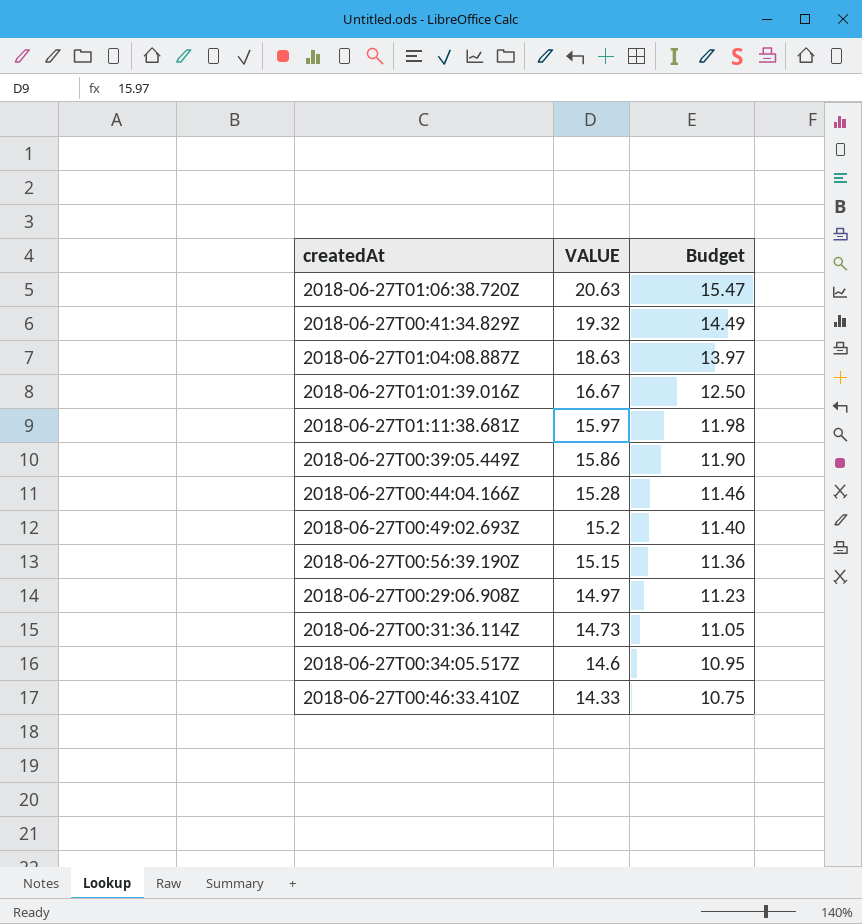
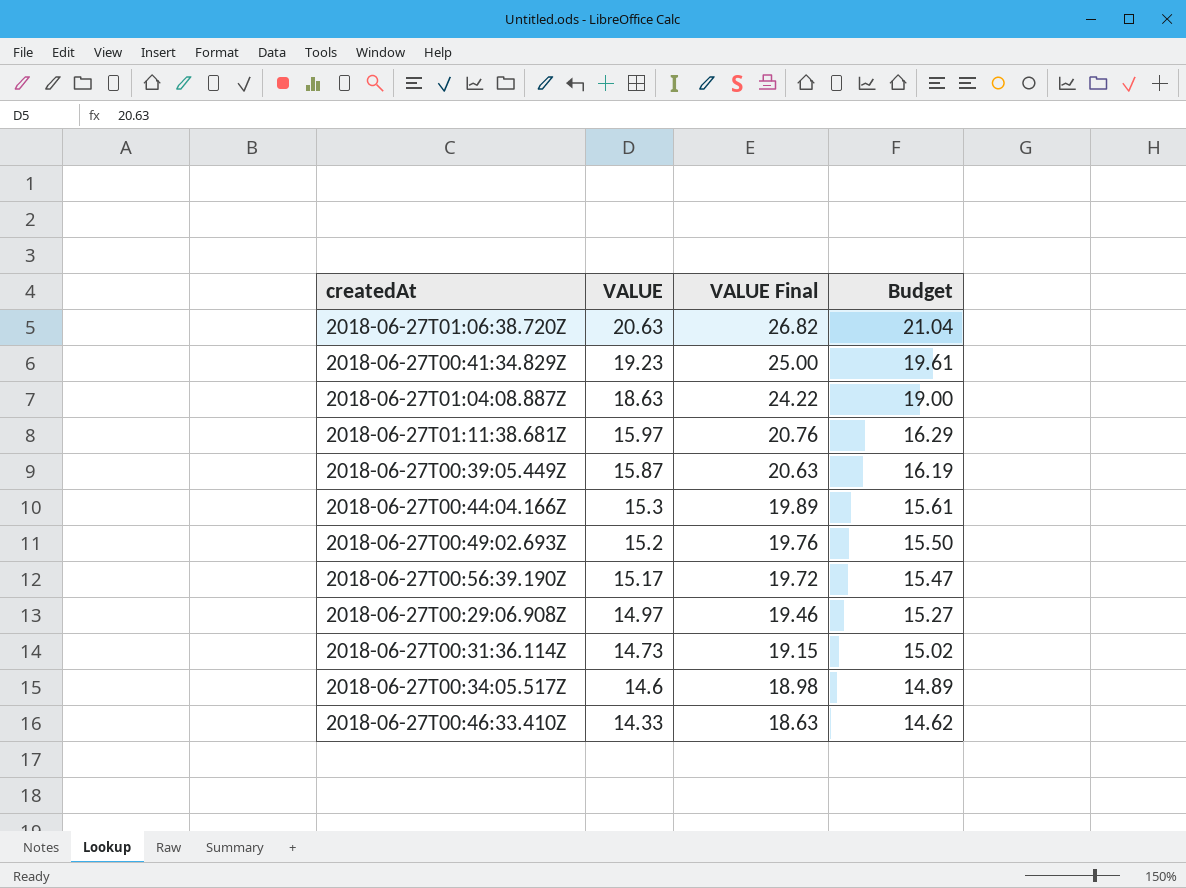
column VALUE Final | formula: none -> [VALUE] * 1.3
column Budget | formula: [VALUE] * 0.75 -> [VALUE] * 1.02
row 2018-06-27T01:01:39.016Z: 16.67 | 12.50 -> none
2018-06-27T00:41:34.829Z | VALUE: 19.32 -> 19.23
2018-06-27T00:39:05.449Z | VALUE: 15.86 -> 15.87
2018-06-27T00:44:04.166Z | VALUE: 15.28 -> 15.3
2018-06-27T00:56:39.190Z | VALUE: 15.15 -> 15.17

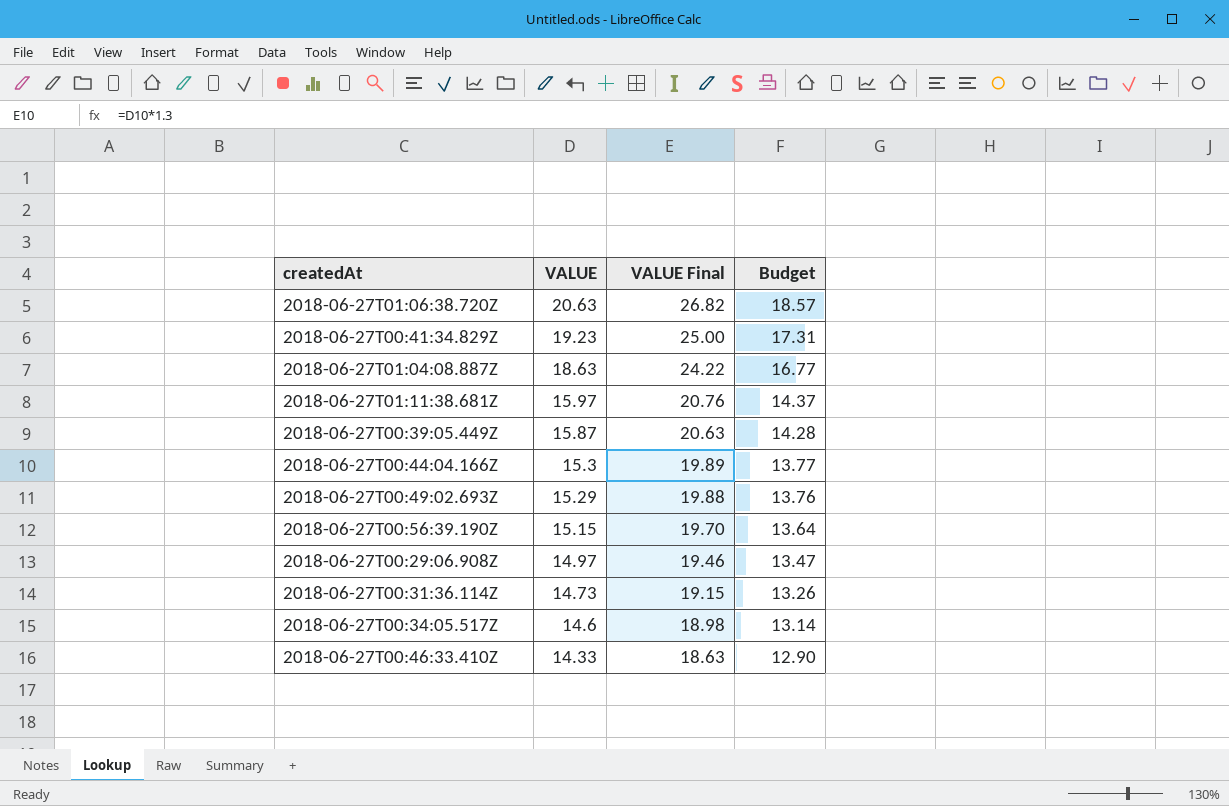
column Budget | formula: [VALUE] * 1.02 -> [VALUE] * 0.9
2018-06-27T00:49:02.693Z | VALUE: 15.2 -> 15.29
2018-06-27T00:49:02.693Z | VALUE Final: 19.76 -> 19.88
2018-06-27T00:56:39.190Z | VALUE: 15.17 -> 15.15
2018-06-27T00:56:39.190Z | VALUE Final: 19.72 -> 19.70

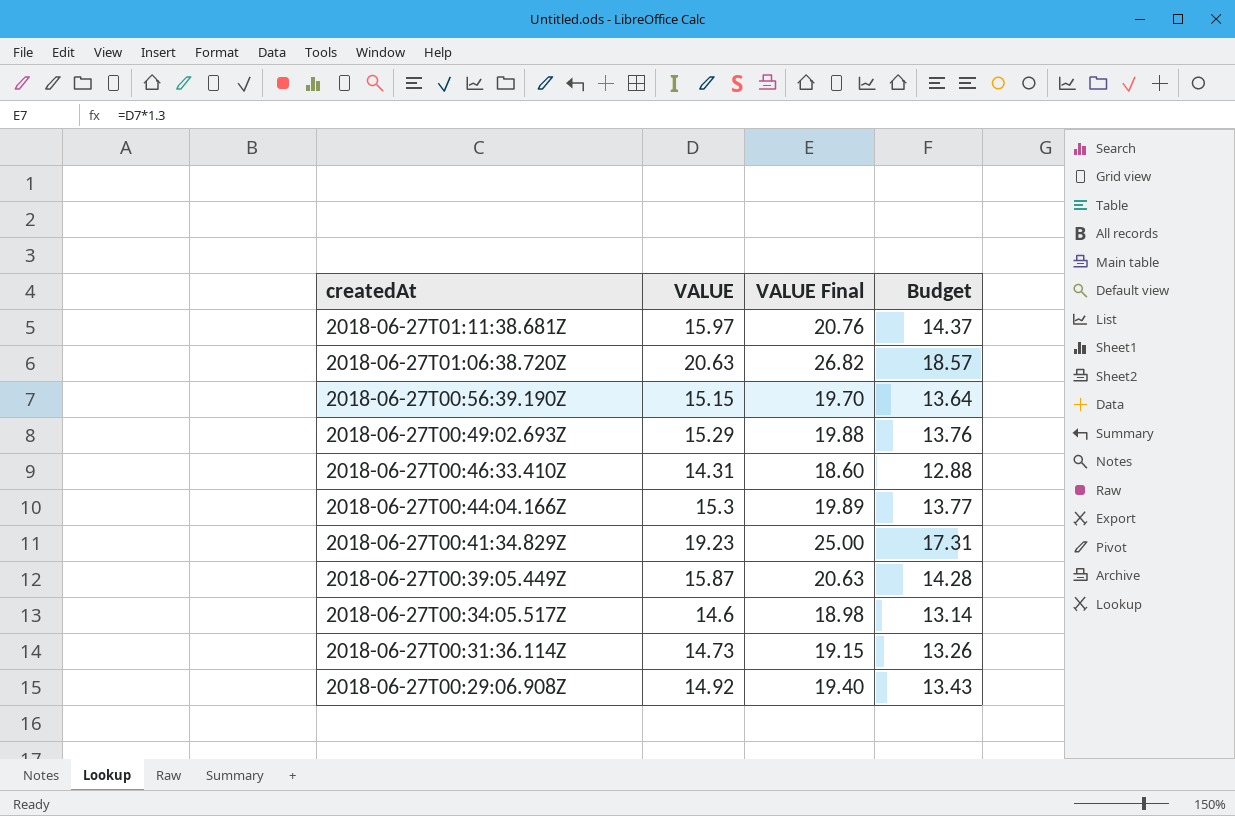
row order: VALUE descending -> createdAt descending
row 2018-06-27T01:04:08.887Z: 18.63 | 24.22 | 16.77 -> none
2018-06-27T00:46:33.410Z | VALUE: 14.33 -> 14.31
2018-06-27T00:46:33.410Z | VALUE Final: 18.63 -> 18.60
2018-06-27T00:46:33.410Z | Budget: 12.90 -> 12.88
2018-06-27T00:29:06.908Z | VALUE: 14.97 -> 14.92
2018-06-27T00:29:06.908Z | VALUE Final: 19.46 -> 19.40
2018-06-27T00:29:06.908Z | Budget: 13.47 -> 13.43

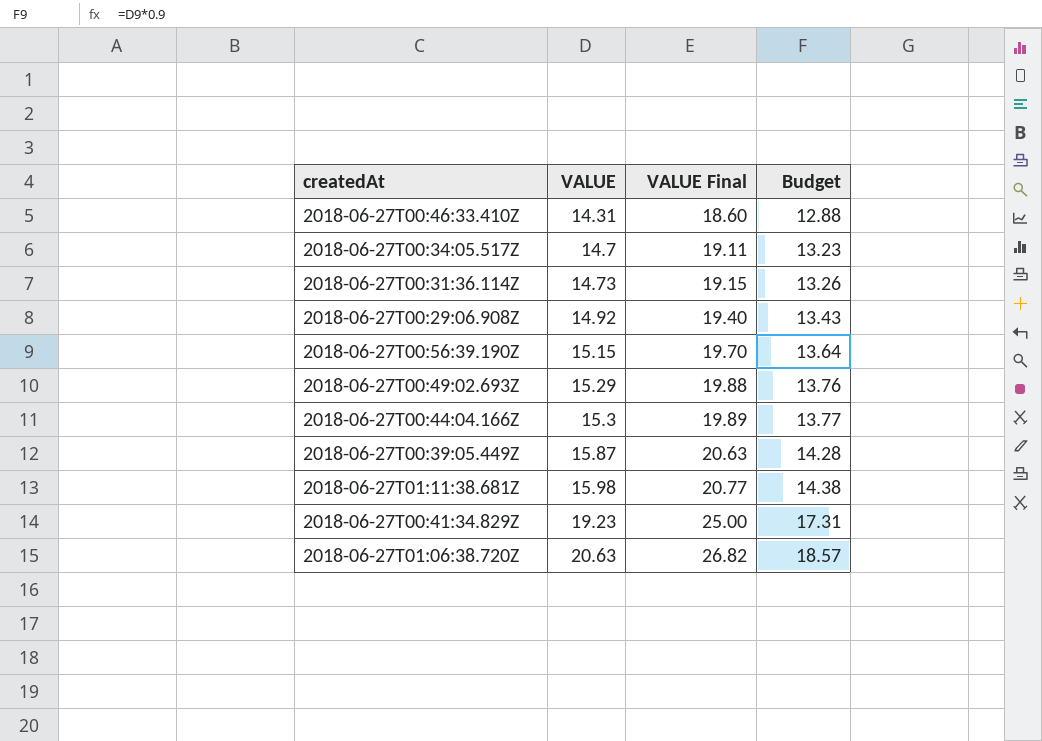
row order: createdAt descending -> VALUE ascending
2018-06-27T00:34:05.517Z | VALUE: 14.6 -> 14.7
2018-06-27T00:34:05.517Z | VALUE Final: 18.98 -> 19.11
2018-06-27T00:34:05.517Z | Budget: 13.14 -> 13.23
2018-06-27T01:11:38.681Z | VALUE: 15.97 -> 15.98
2018-06-27T01:11:38.681Z | VALUE Final: 20.76 -> 20.77
2018-06-27T01:11:38.681Z | Budget: 14.37 -> 14.38

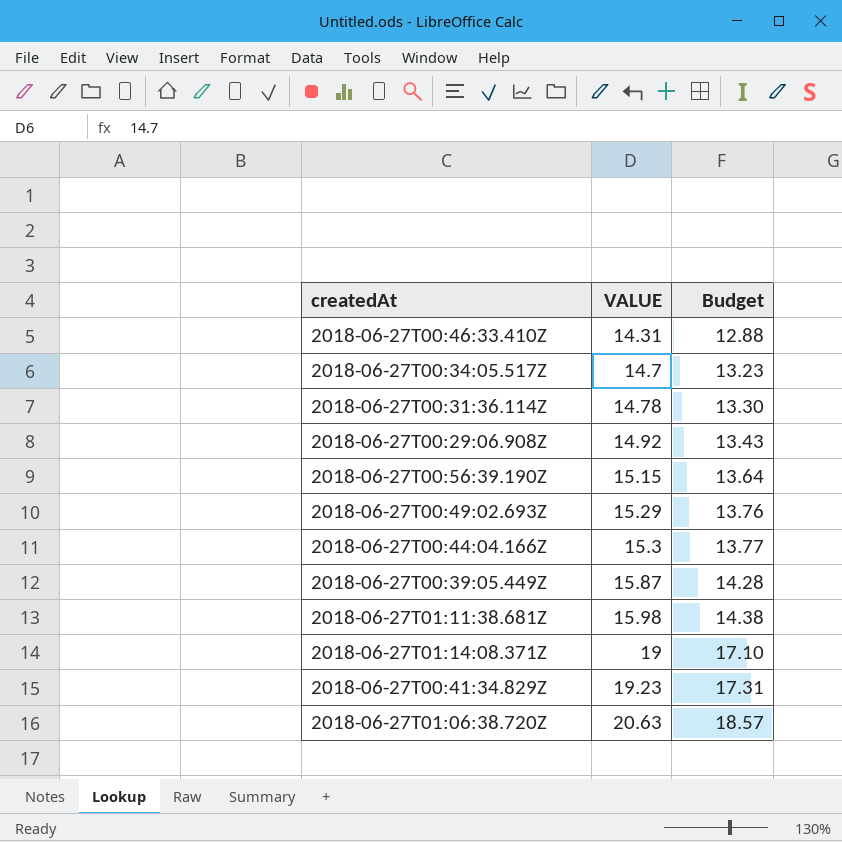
column VALUE Final | formula: [VALUE] * 1.3 -> none
2018-06-27T00:31:36.114Z | VALUE: 14.73 -> 14.78
2018-06-27T00:31:36.114Z | Budget: 13.26 -> 13.30
row 2018-06-27T01:14:08.371Z: none -> 19 | 17.10

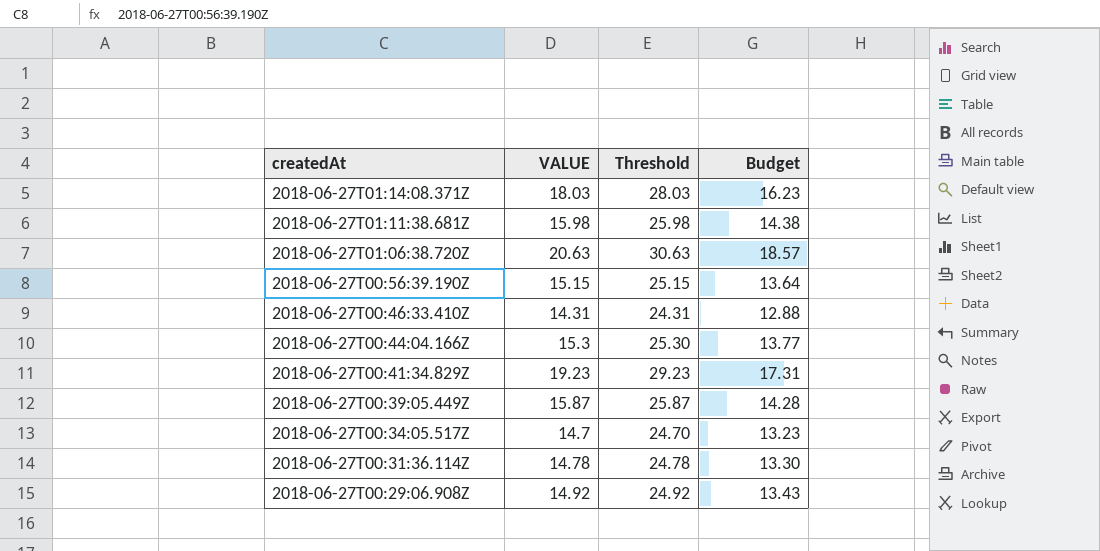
row order: VALUE ascending -> createdAt descending
column Threshold | formula: none -> [VALUE] + 10
row 2018-06-27T00:49:02.693Z: 15.29 | 13.76 -> none
2018-06-27T01:14:08.371Z | VALUE: 19 -> 18.03
2018-06-27T01:14:08.371Z | Budget: 17.10 -> 16.23

